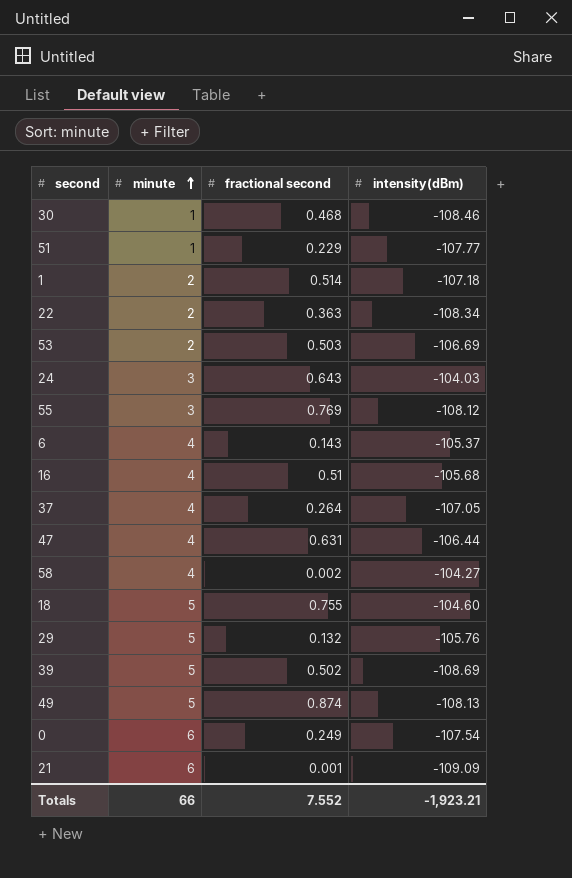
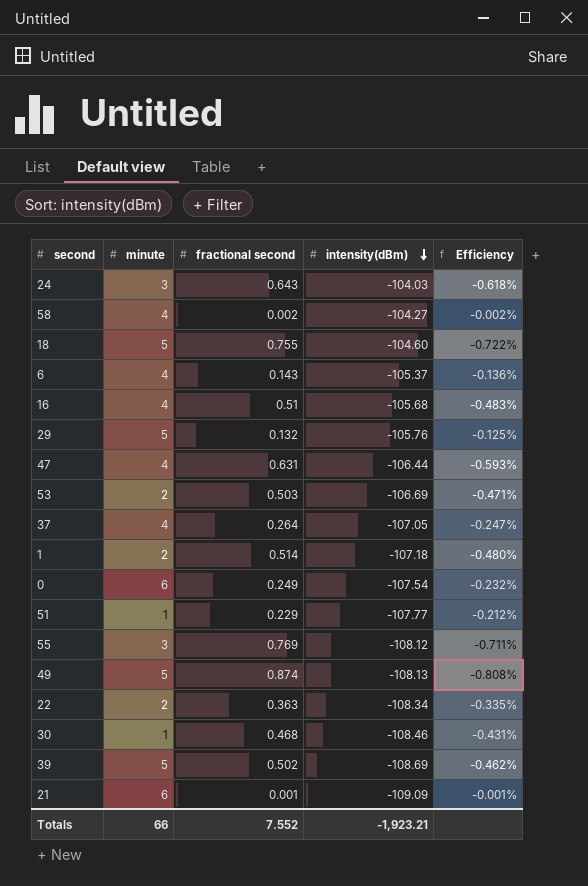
row order: minute ascending -> intensity(dBm) descending
column Efficiency | formula: none -> [fractional second] / [intensity(dBm)]

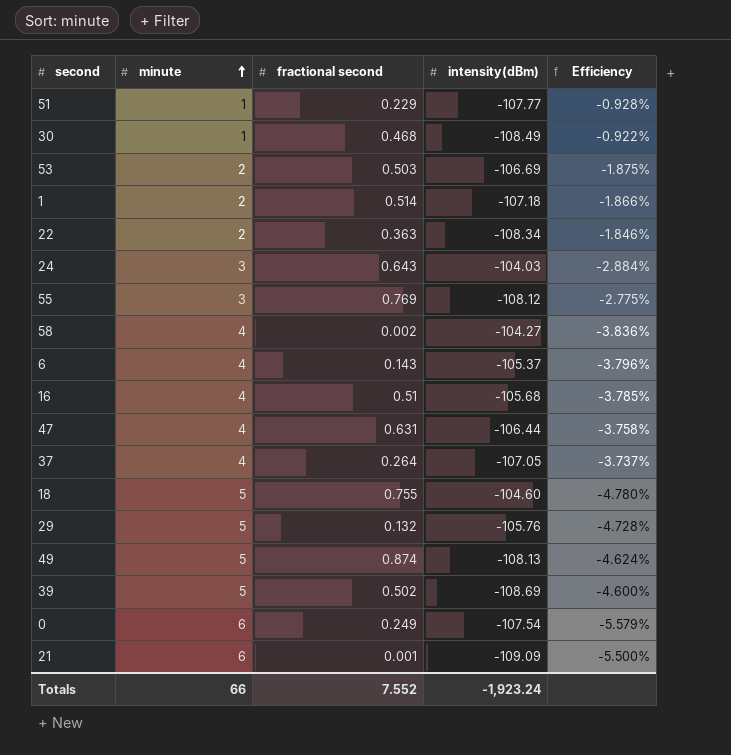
row order: intensity(dBm) descending -> minute ascending
column Efficiency | formula: [fractional second] / [intensity(dBm)] -> [minute] / [intensity(dBm)]
30 | intensity(dBm): -108.46 -> -108.49
Totals | intensity(dBm): -1,923.21 -> -1,923.24

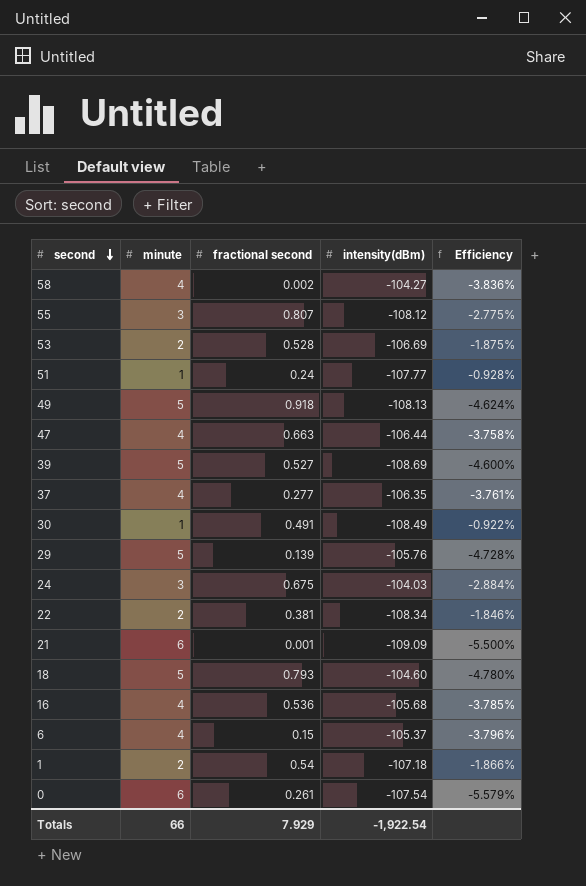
row order: minute ascending -> second descending
55 | fractional second: 0.769 -> 0.807
53 | fractional second: 0.503 -> 0.528
51 | fractional second: 0.229 -> 0.24
49 | fractional second: 0.874 -> 0.918
47 | fractional second: 0.631 -> 0.663
39 | fractional second: 0.502 -> 0.527
37 | fractional second: 0.264 -> 0.277
37 | intensity(dBm): -107.05 -> -106.35
37 | Efficiency: -3.737% -> -3.761%
30 | fractional second: 0.468 -> 0.491
29 | fractional second: 0.132 -> 0.139
24 | fractional second: 0.643 -> 0.675
22 | fractional second: 0.363 -> 0.381
18 | fractional second: 0.755 -> 0.793
16 | fractional second: 0.51 -> 0.536
6 | fractional second: 0.143 -> 0.15
1 | fractional second: 0.514 -> 0.54
0 | fractional second: 0.249 -> 0.261
Totals | fractional second: 7.552 -> 7.929
Totals | intensity(dBm): -1,923.24 -> -1,922.54

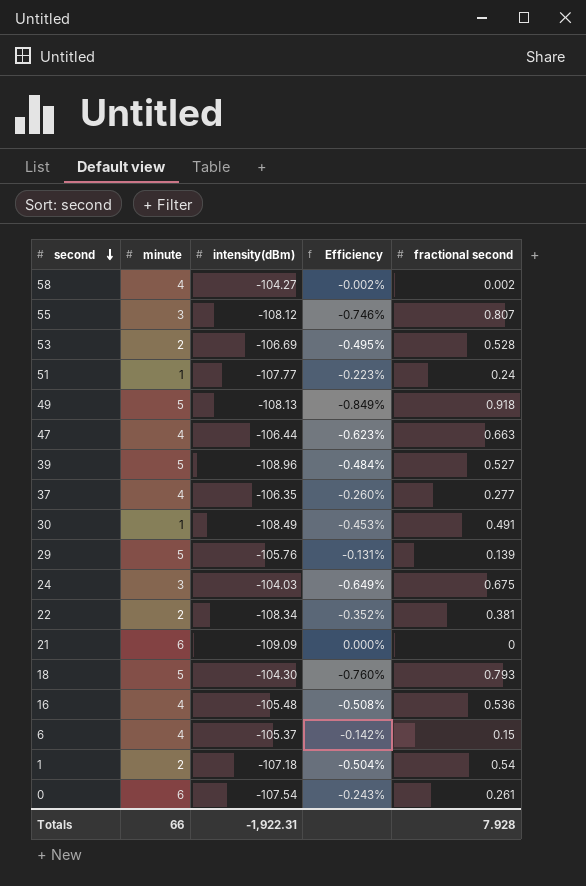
column Efficiency | formula: [minute] / [intensity(dBm)] -> [fractional second] / [intensity(dBm)]
column fractional second | position: 3 -> 5
39 | intensity(dBm): -108.69 -> -108.96
21 | fractional second: 0.001 -> 0
18 | intensity(dBm): -104.60 -> -104.30
16 | intensity(dBm): -105.68 -> -105.48
Totals | intensity(dBm): -1,922.54 -> -1,922.31
Totals | fractional second: 7.929 -> 7.928

